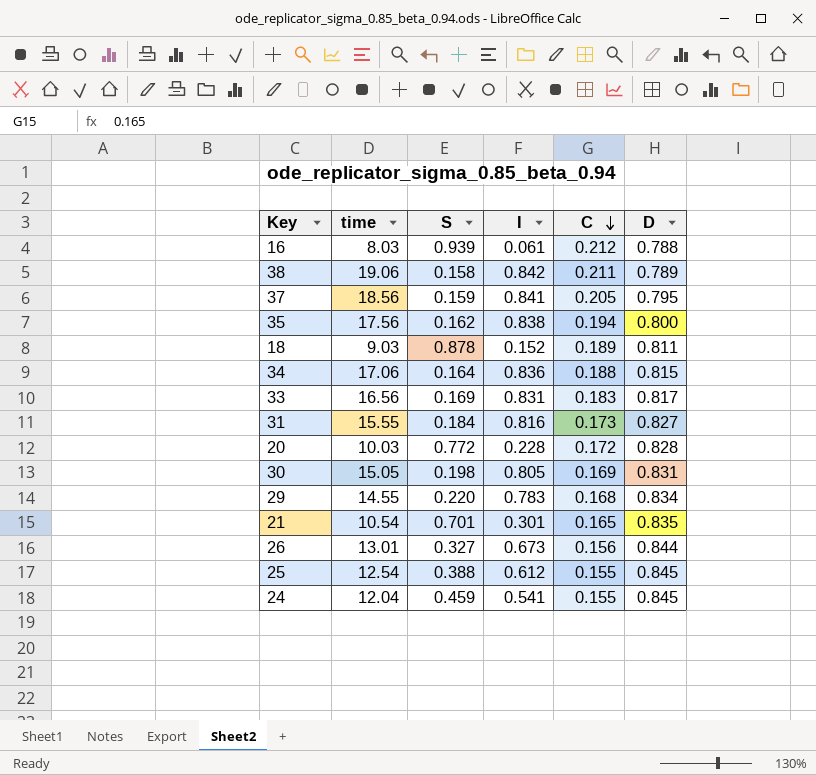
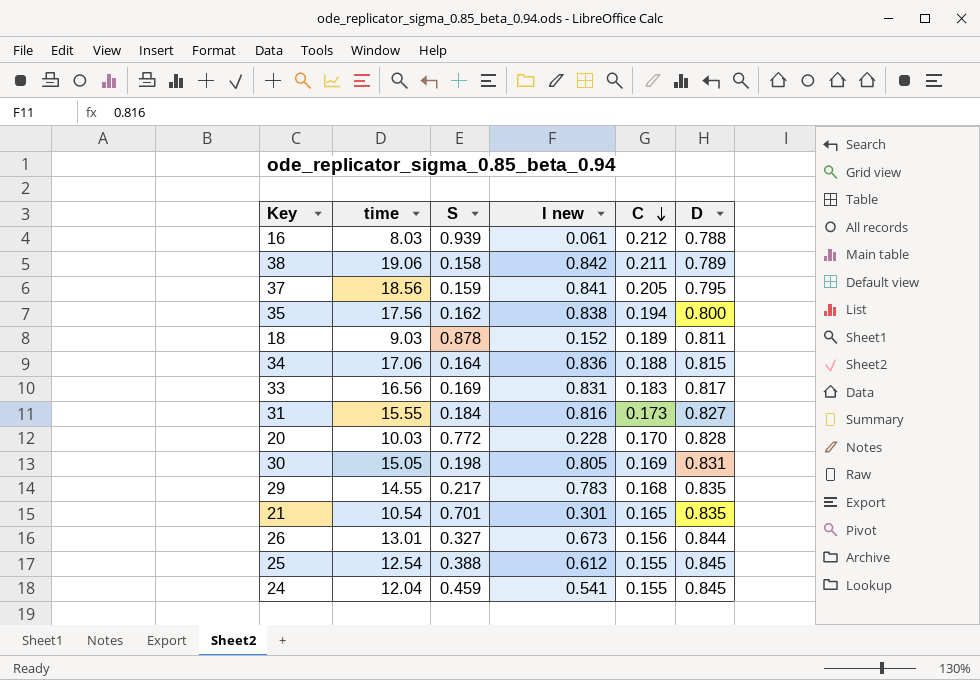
column name: I -> I new
20 | C: 0.172 -> 0.170
29 | S: 0.220 -> 0.217
29 | D: 0.834 -> 0.835

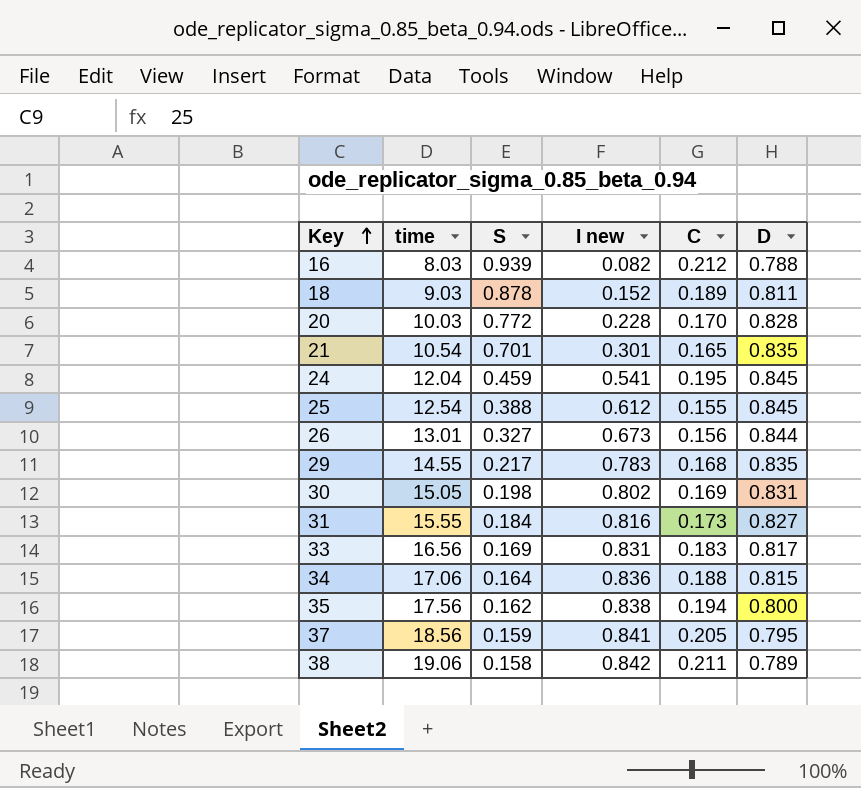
row order: C descending -> Key ascending
16 | I new: 0.061 -> 0.082
24 | C: 0.155 -> 0.195
30 | I new: 0.805 -> 0.802

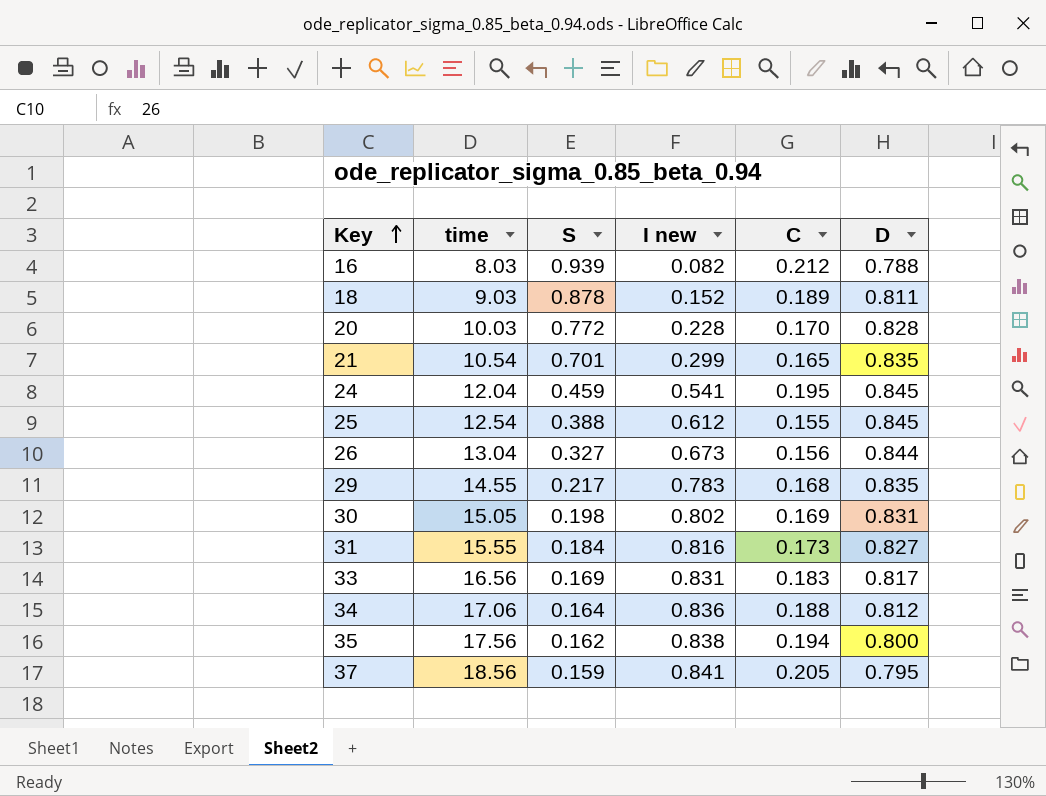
row 38: 19.06 | 0.158 | 0.842 | 0.211 | 0.789 -> none
21 | I new: 0.301 -> 0.299
26 | time: 13.01 -> 13.04
34 | D: 0.815 -> 0.812

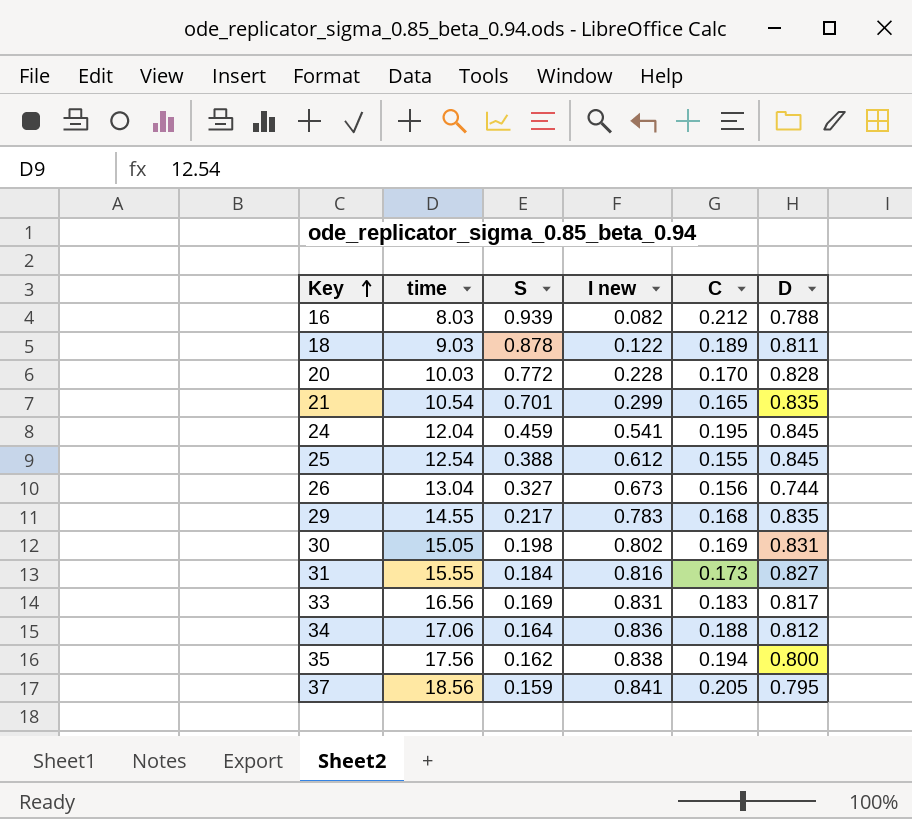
18 | I new: 0.152 -> 0.122
26 | D: 0.844 -> 0.744

